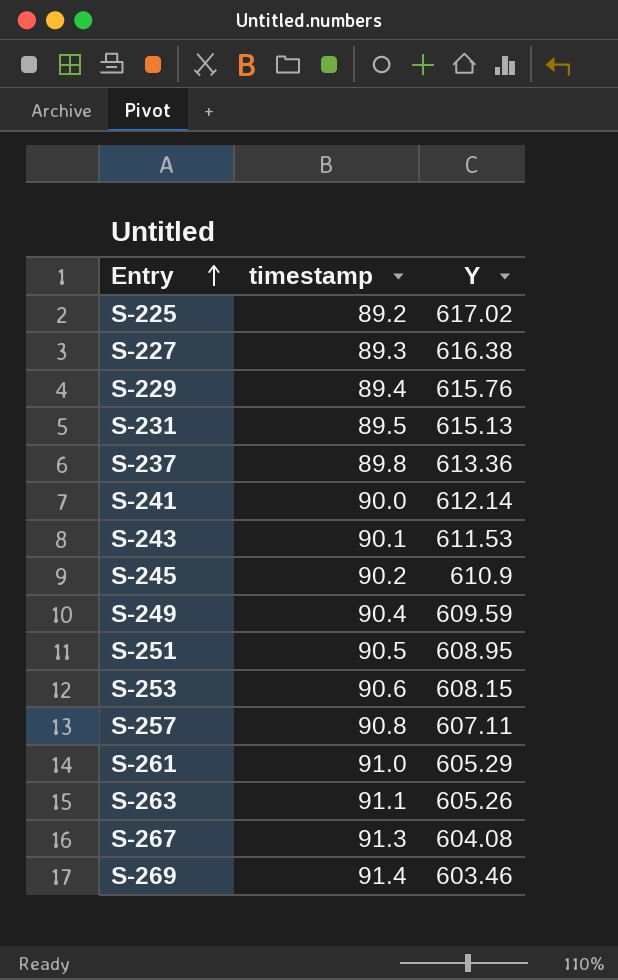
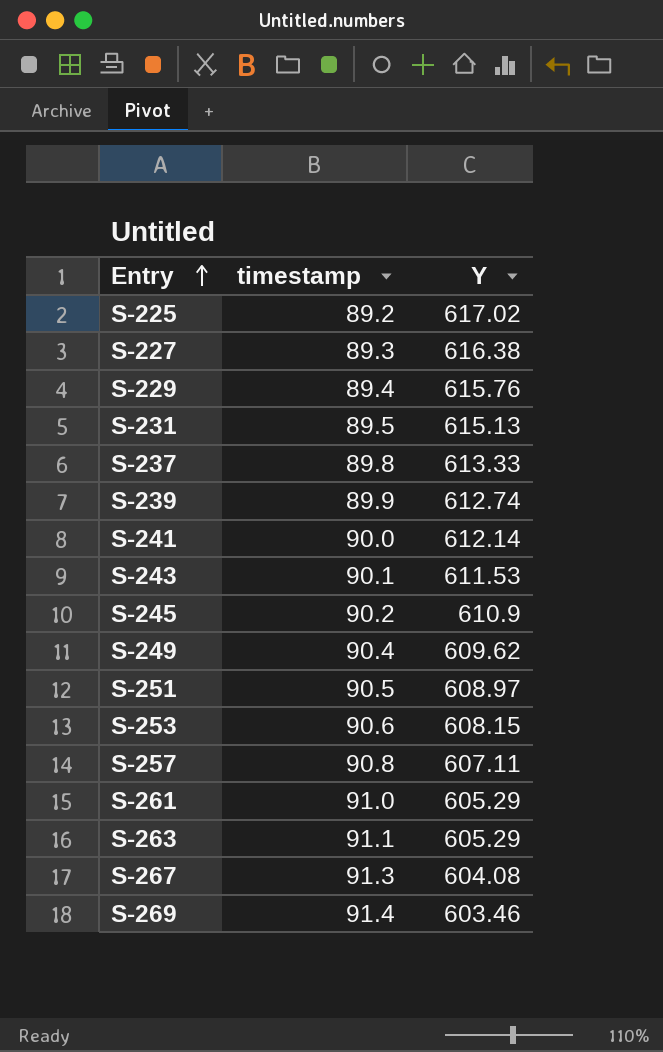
S-237 | Y: 613.36 -> 613.33
row S-239: none -> 89.9 | 612.74
S-249 | Y: 609.59 -> 609.62
S-251 | Y: 608.95 -> 608.97
S-263 | Y: 605.26 -> 605.29

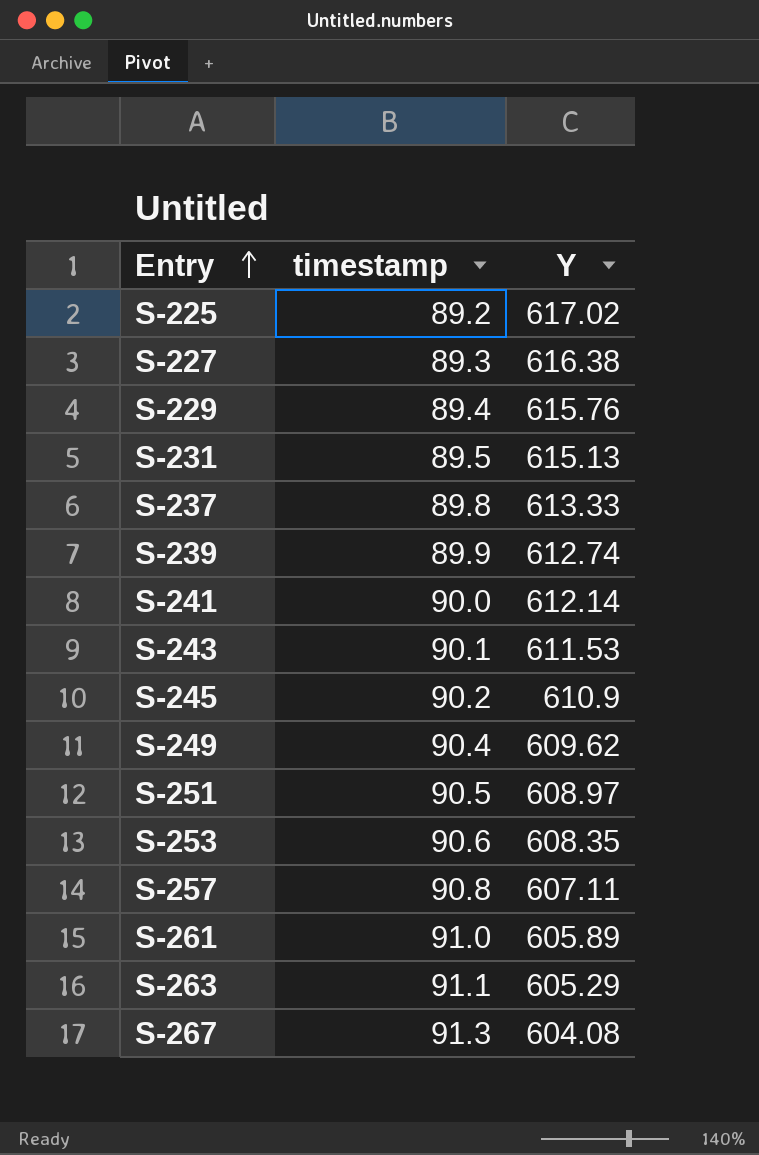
row S-269: 91.4 | 603.46 -> none
S-253 | Y: 608.15 -> 608.35
S-261 | Y: 605.29 -> 605.89

